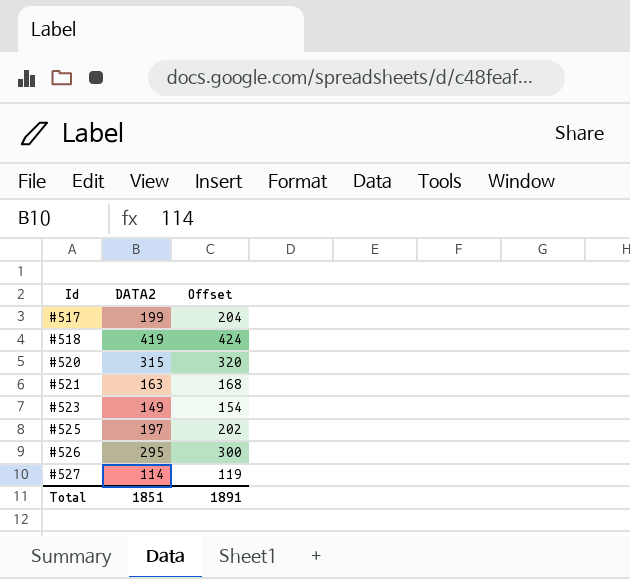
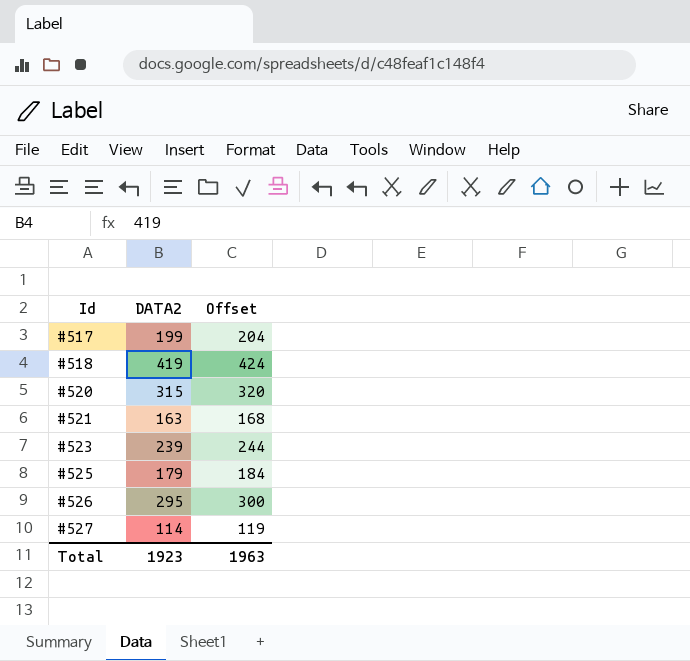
#523 | DATA2: 149 -> 239
#523 | Offset: 154 -> 244
#525 | DATA2: 197 -> 179
#525 | Offset: 202 -> 184
Total | DATA2: 1851 -> 1923
Total | Offset: 1891 -> 1963

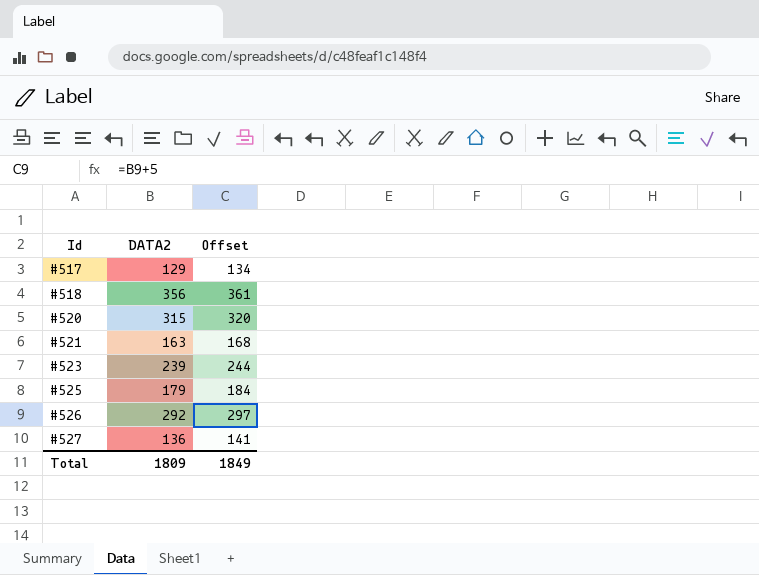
#517 | DATA2: 199 -> 129
#517 | Offset: 204 -> 134
#518 | DATA2: 419 -> 356
#518 | Offset: 424 -> 361
#526 | DATA2: 295 -> 292
#526 | Offset: 300 -> 297
#527 | DATA2: 114 -> 136
#527 | Offset: 119 -> 141
Total | DATA2: 1923 -> 1809
Total | Offset: 1963 -> 1849

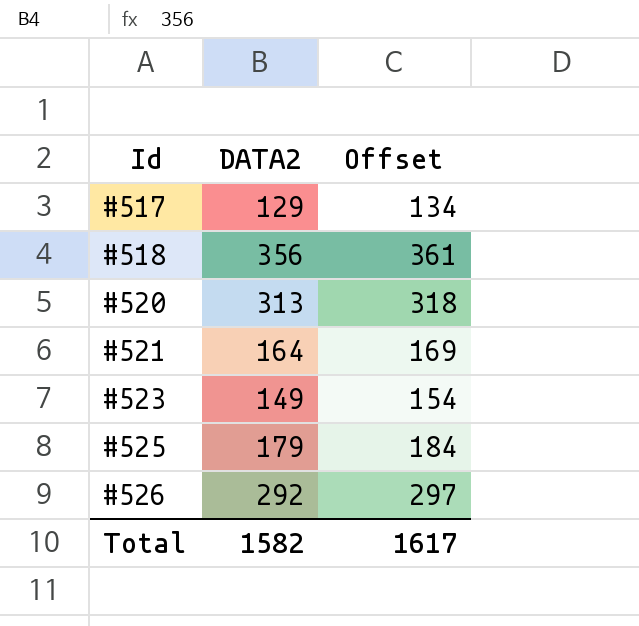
row #527: 136 | 141 -> none
#520 | DATA2: 315 -> 313
#520 | Offset: 320 -> 318
#521 | DATA2: 163 -> 164
#521 | Offset: 168 -> 169
#523 | DATA2: 239 -> 149
#523 | Offset: 244 -> 154
Total | DATA2: 1809 -> 1582
Total | Offset: 1849 -> 1617

